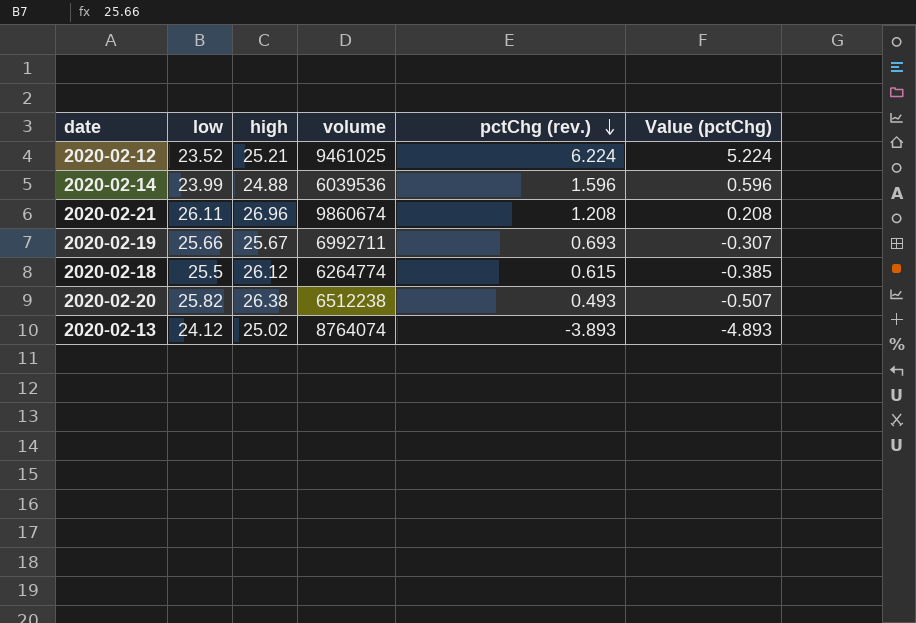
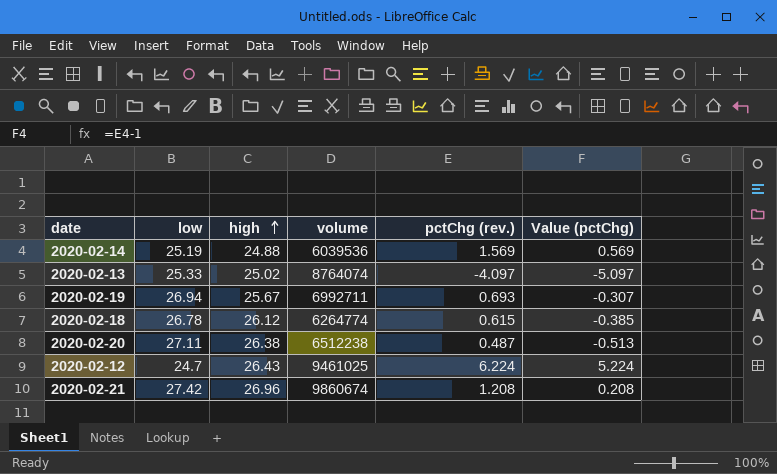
row order: pctChg (rev.) descending -> high ascending
2020-02-14 | low: 23.99 -> 25.19
2020-02-14 | pctChg (rev.): 1.596 -> 1.569
2020-02-14 | Value (pctChg): 0.596 -> 0.569
2020-02-13 | low: 24.12 -> 25.33
2020-02-13 | pctChg (rev.): -3.893 -> -4.097
2020-02-13 | Value (pctChg): -4.893 -> -5.097
2020-02-19 | low: 25.66 -> 26.94
2020-02-18 | low: 25.5 -> 26.78
2020-02-20 | low: 25.82 -> 27.11
2020-02-20 | pctChg (rev.): 0.493 -> 0.487
2020-02-20 | Value (pctChg): -0.507 -> -0.513
2020-02-12 | low: 23.52 -> 24.7
2020-02-12 | high: 25.21 -> 26.43
2020-02-21 | low: 26.11 -> 27.42

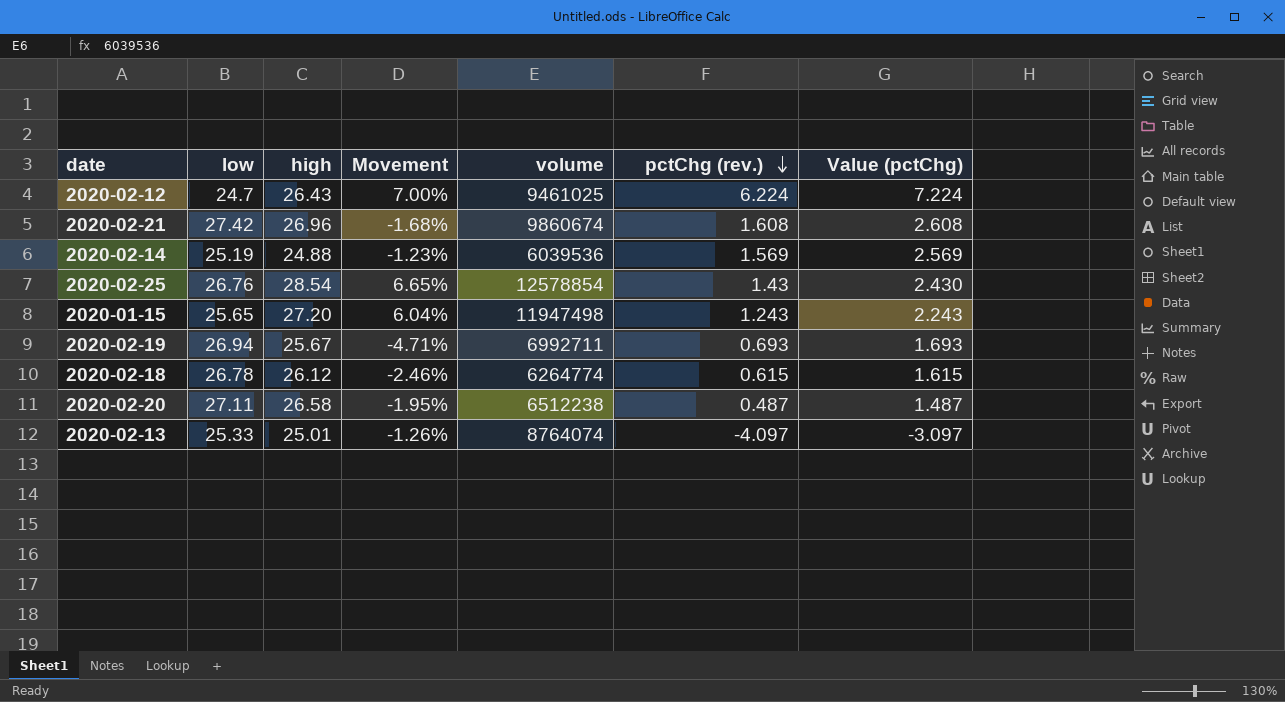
row order: high ascending -> pctChg (rev.) descending
column Movement | formula: none -> ([high] - [low]) / [low]
column Value (pctChg) | formula: [pctChg (rev.)] - 1 -> [pctChg (rev.)] + 1
2020-02-21 | pctChg (rev.): 1.208 -> 1.608
row 2020-02-25: none -> 26.76 | 28.54 | 6.65% | 12578854 | 1.43 | 2.430
row 2020-01-15: none -> 25.65 | 27.20 | 6.04% | 11947498 | 1.243 | 2.243
2020-02-20 | high: 26.38 -> 26.58
2020-02-13 | high: 25.02 -> 25.01

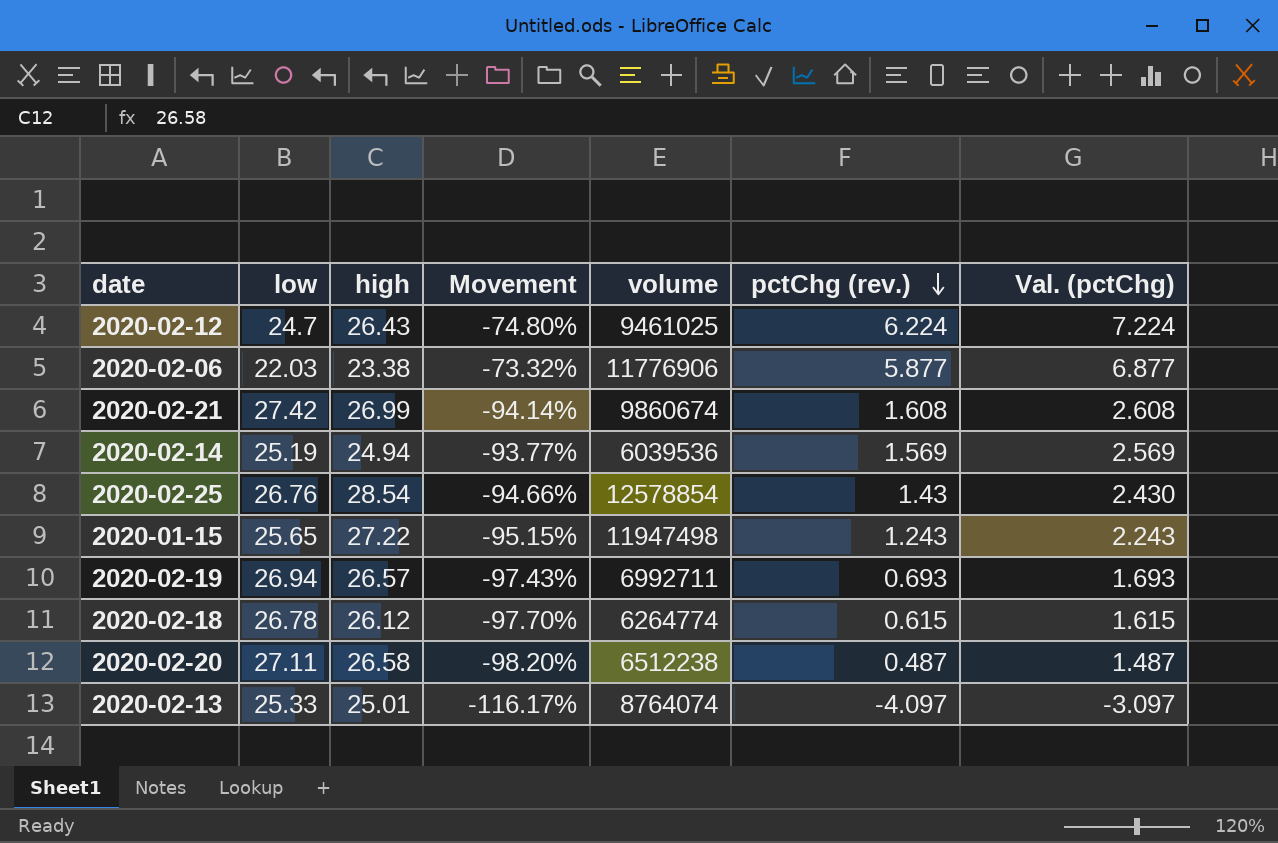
column Movement | formula: ([high] - [low]) / [low] -> ([pctChg (rev.)] - [low]) / [low]
column name: Value (pctChg) -> Val. (pctChg)
row 2020-02-06: none -> 22.03 | 23.38 | -73.32% | 11776906 | 5.877 | 6.877
2020-02-21 | high: 26.96 -> 26.99
2020-02-14 | high: 24.88 -> 24.94
2020-01-15 | high: 27.20 -> 27.22
2020-02-19 | high: 25.67 -> 26.57

